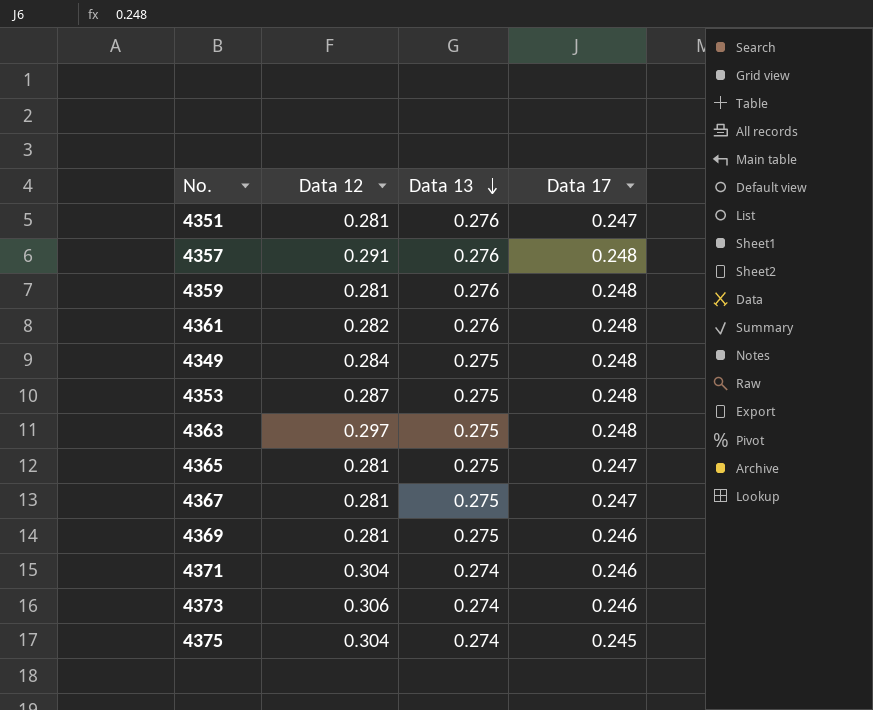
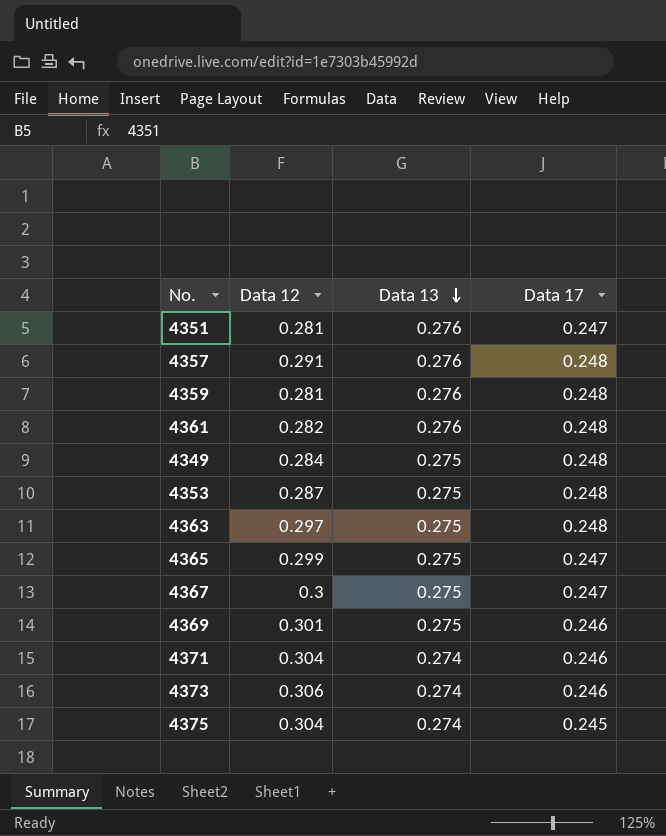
4365 | Data 12: 0.281 -> 0.299
4367 | Data 12: 0.281 -> 0.3
4369 | Data 12: 0.281 -> 0.301

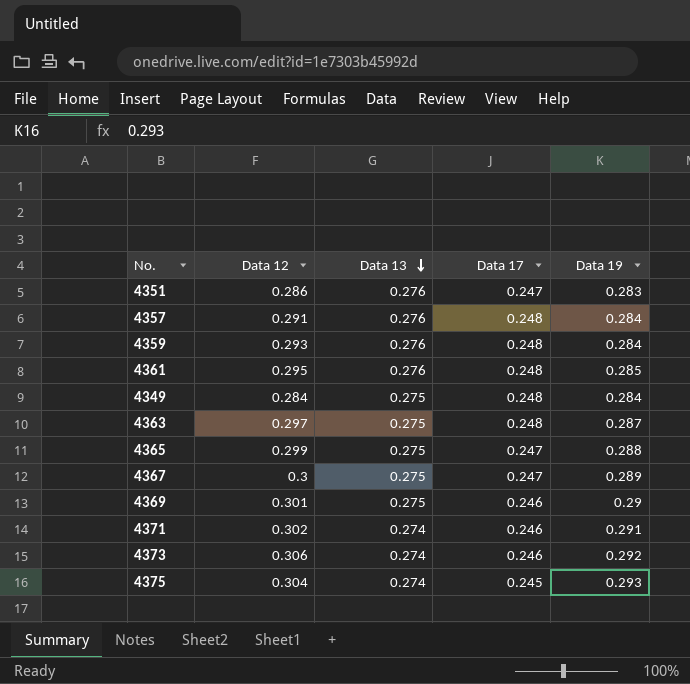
column Data 19 | position: none -> 5
row 4353: 0.287 | 0.275 | 0.248 -> none
4351 | Data 12: 0.281 -> 0.286
4359 | Data 12: 0.281 -> 0.293
4361 | Data 12: 0.282 -> 0.295
4371 | Data 12: 0.304 -> 0.302

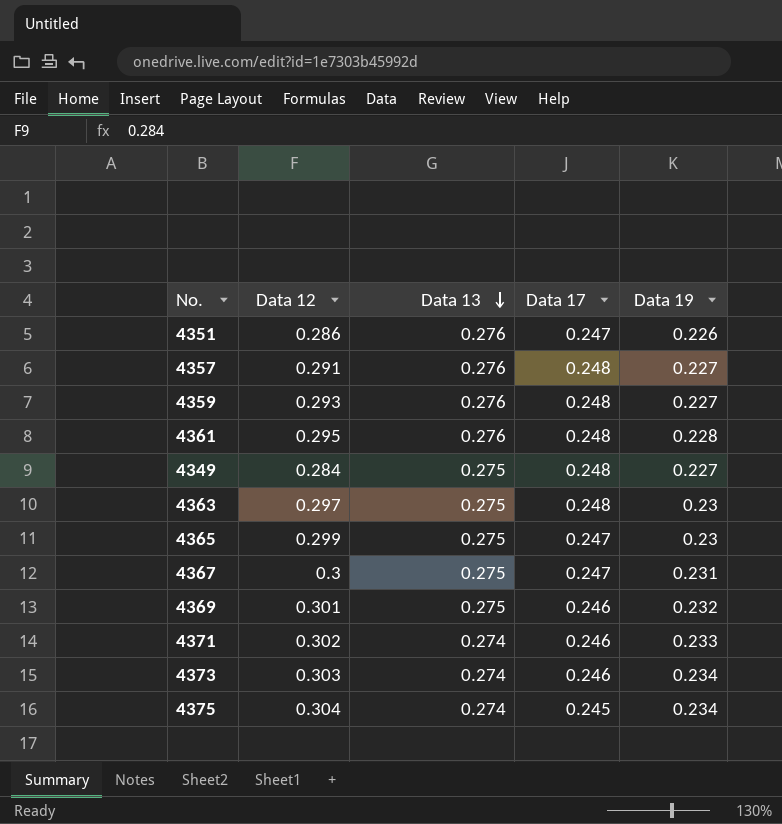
4351 | Data 19: 0.283 -> 0.226
4357 | Data 19: 0.284 -> 0.227
4359 | Data 19: 0.284 -> 0.227
4361 | Data 19: 0.285 -> 0.228
4349 | Data 19: 0.284 -> 0.227
4363 | Data 19: 0.287 -> 0.23
4365 | Data 19: 0.288 -> 0.23
4367 | Data 19: 0.289 -> 0.231
4369 | Data 19: 0.29 -> 0.232
4371 | Data 19: 0.291 -> 0.233
4373 | Data 12: 0.306 -> 0.303
4373 | Data 19: 0.292 -> 0.234
4375 | Data 19: 0.293 -> 0.234

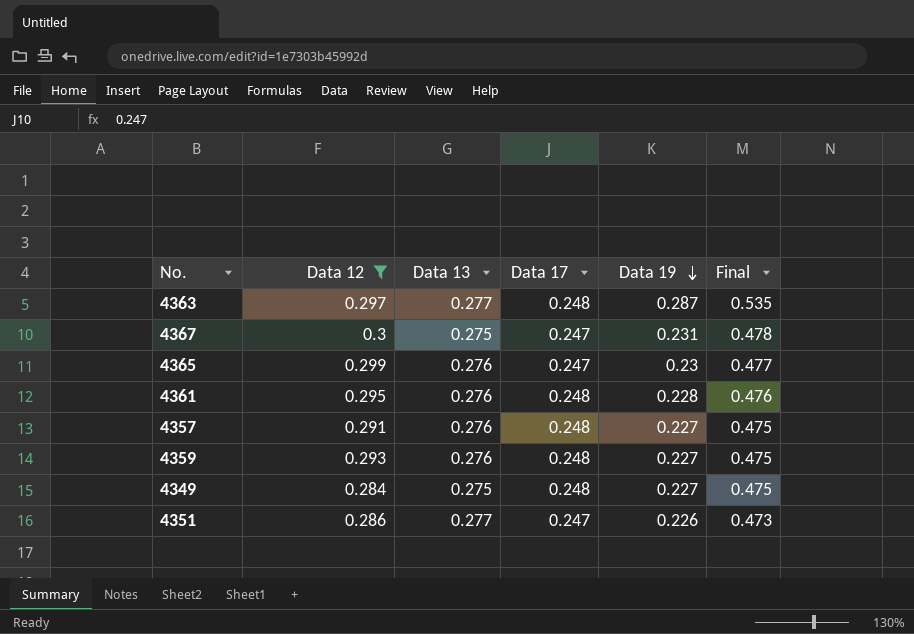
filter: none -> Data 12 <= 0.3
row order: Data 13 descending -> Data 19 descending
column Final | formula: none -> [Data 17] + [Data 19]
4363 | Data 13: 0.275 -> 0.277
4363 | Data 19: 0.23 -> 0.287
4365 | Data 13: 0.275 -> 0.276
4351 | Data 13: 0.276 -> 0.277

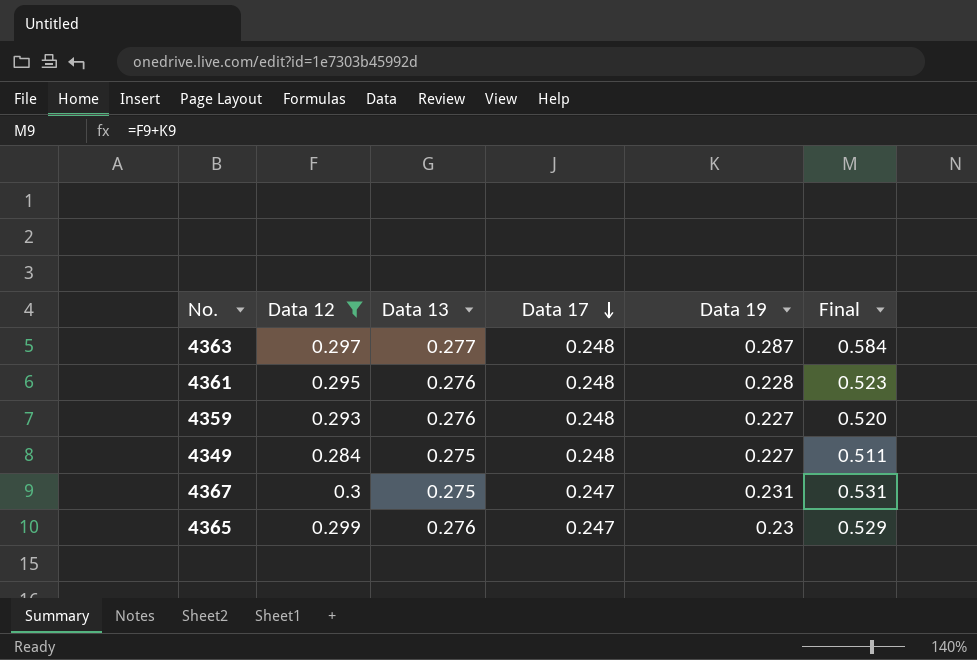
row order: Data 19 descending -> Data 17 descending
column Final | formula: [Data 17] + [Data 19] -> [Data 12] + [Data 19]
row 4357: 0.291 | 0.276 | 0.248 | 0.227 | 0.475 -> none
row 4351: 0.286 | 0.277 | 0.247 | 0.226 | 0.473 -> none

